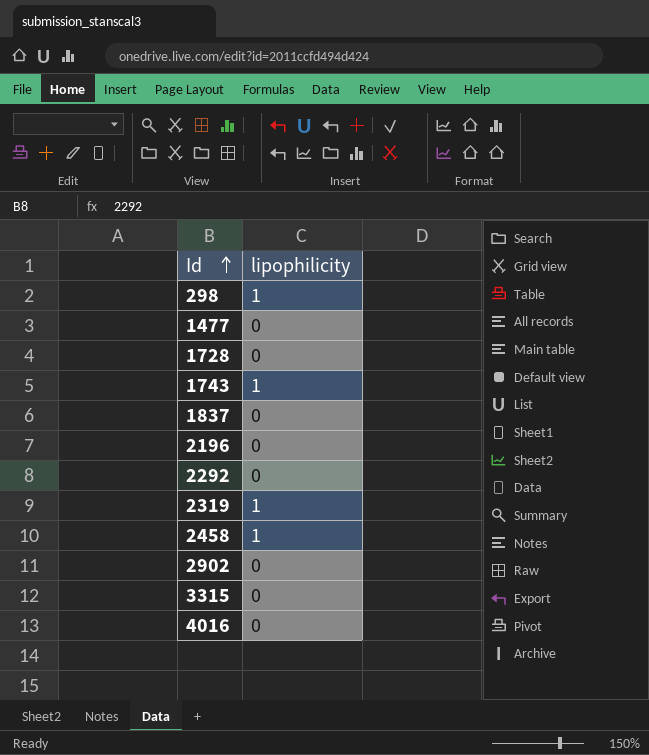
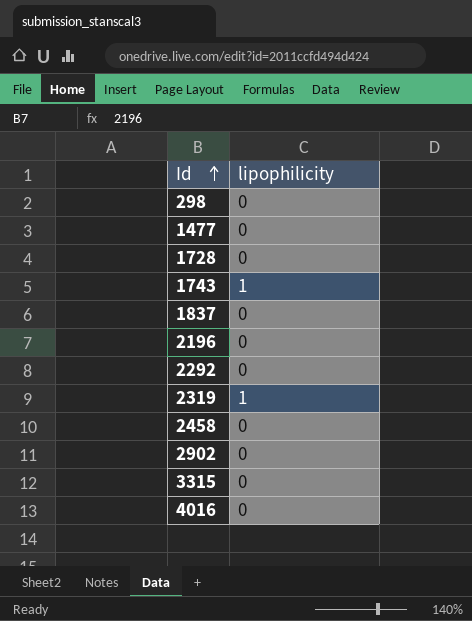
298 | lipophilicity: 1 -> 0
2458 | lipophilicity: 1 -> 0

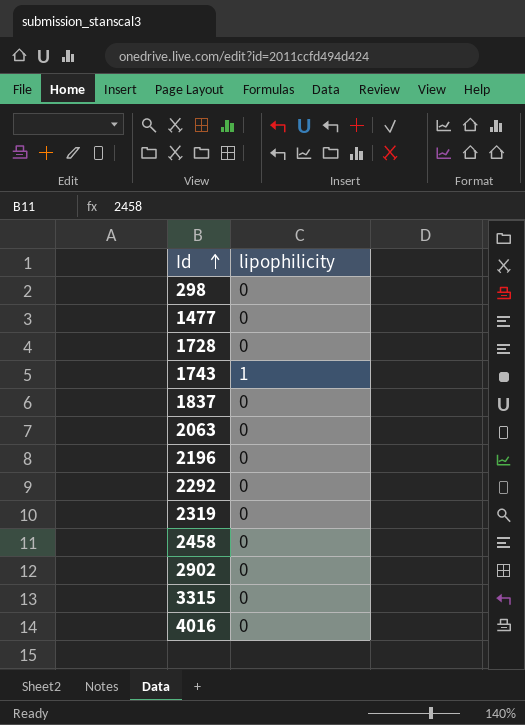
row 2063: none -> 0
2319 | lipophilicity: 1 -> 0

